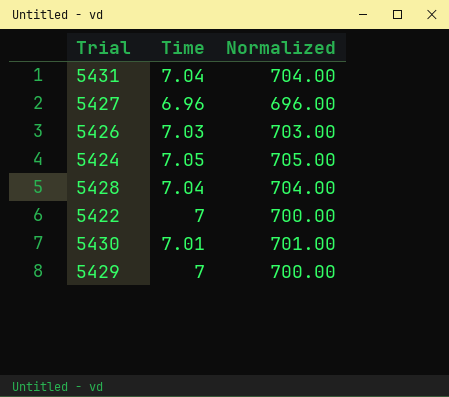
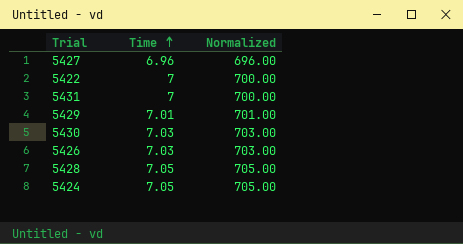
row order: none -> Time ascending
5431 | Time: 7.04 -> 7
5431 | Normalized: 704.00 -> 700.00
5429 | Time: 7 -> 7.01
5429 | Normalized: 700.00 -> 701.00
5430 | Time: 7.01 -> 7.03
5430 | Normalized: 701.00 -> 703.00
5428 | Time: 7.04 -> 7.05
5428 | Normalized: 704.00 -> 705.00

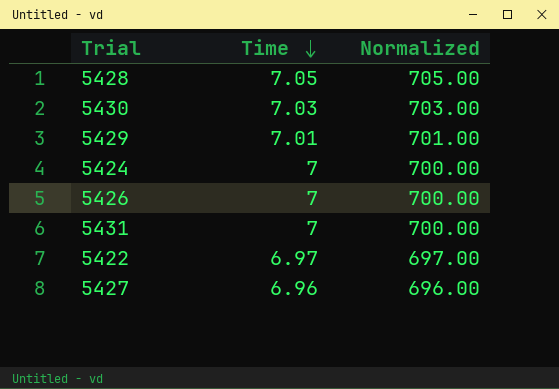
row order: Time ascending -> Time descending
5424 | Time: 7.05 -> 7
5424 | Normalized: 705.00 -> 700.00
5426 | Time: 7.03 -> 7
5426 | Normalized: 703.00 -> 700.00
5422 | Time: 7 -> 6.97
5422 | Normalized: 700.00 -> 697.00

